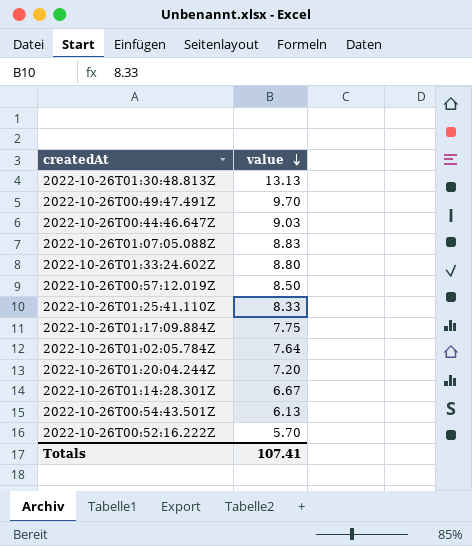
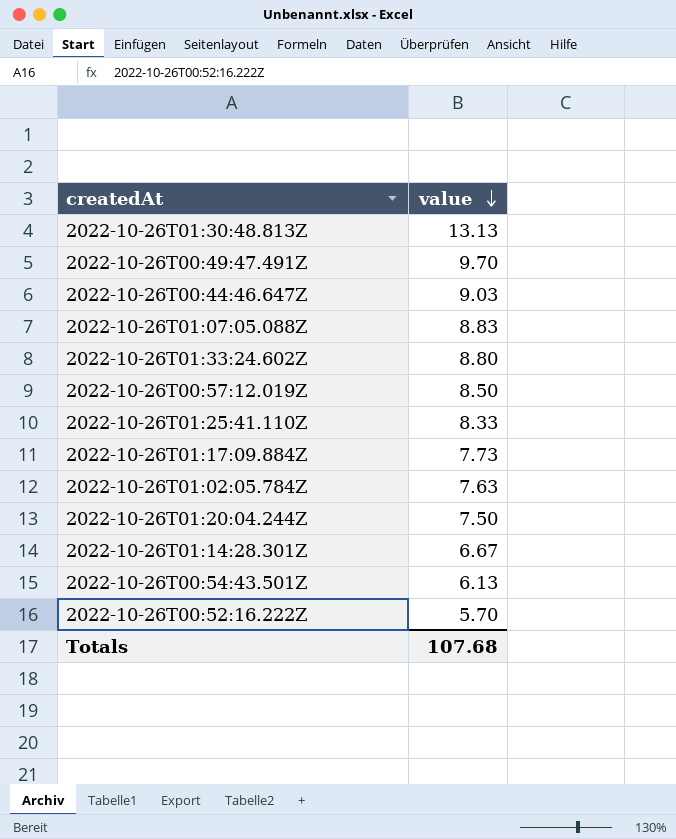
2022-10-26T01:17:09.884Z | value: 7.75 -> 7.73
2022-10-26T01:02:05.784Z | value: 7.64 -> 7.63
2022-10-26T01:20:04.244Z | value: 7.20 -> 7.50
Totals | value: 107.41 -> 107.68

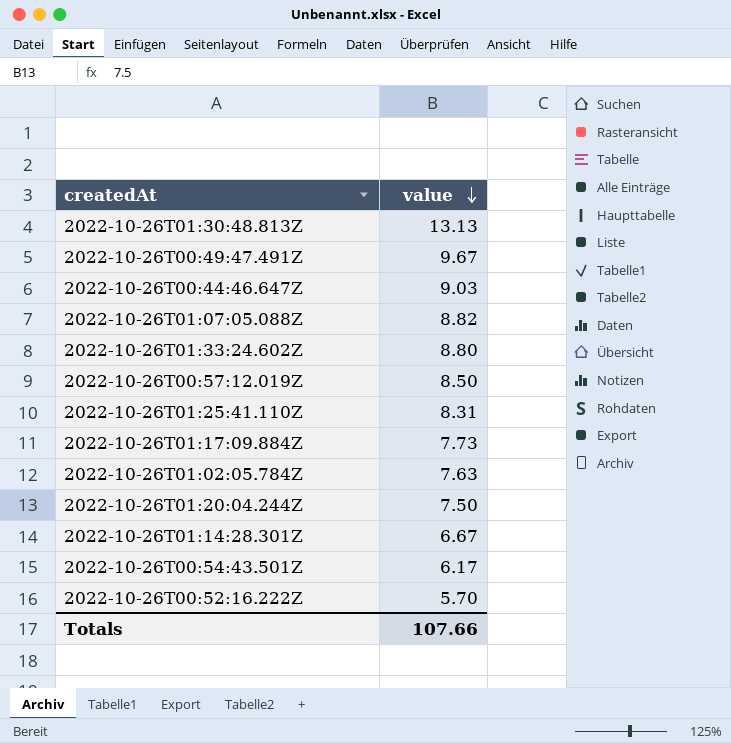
2022-10-26T00:49:47.491Z | value: 9.70 -> 9.67
2022-10-26T01:07:05.088Z | value: 8.83 -> 8.82
2022-10-26T01:25:41.110Z | value: 8.33 -> 8.31
2022-10-26T00:54:43.501Z | value: 6.13 -> 6.17
Totals | value: 107.68 -> 107.66

